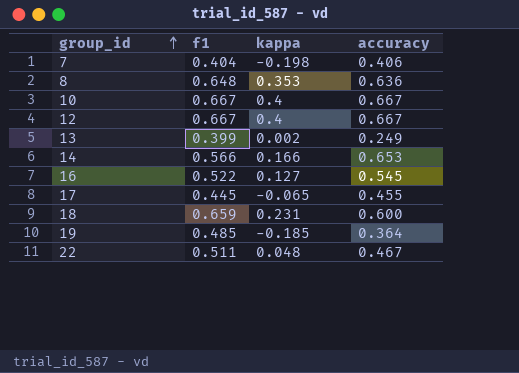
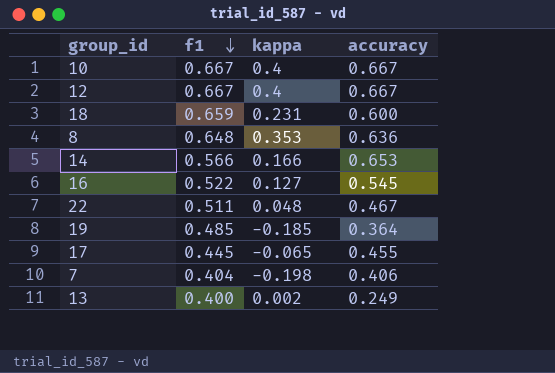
row order: group_id ascending -> f1 descending
13 | f1: 0.399 -> 0.400

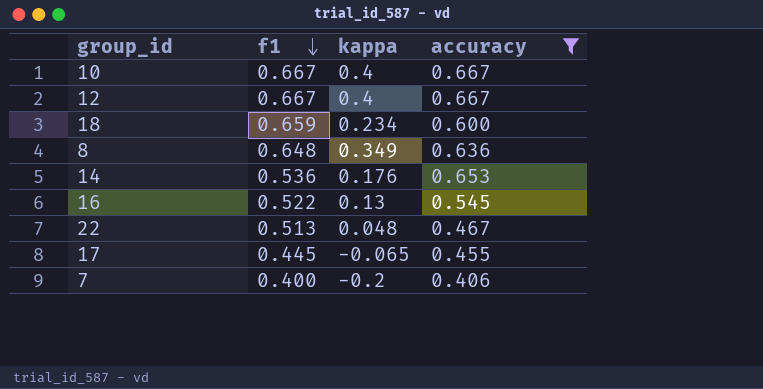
filter: none -> accuracy >= 0.406
18 | kappa: 0.231 -> 0.234
8 | kappa: 0.353 -> 0.349
14 | f1: 0.566 -> 0.536
14 | kappa: 0.166 -> 0.176
16 | kappa: 0.127 -> 0.13
22 | f1: 0.511 -> 0.513
7 | f1: 0.404 -> 0.400
7 | kappa: -0.198 -> -0.2

